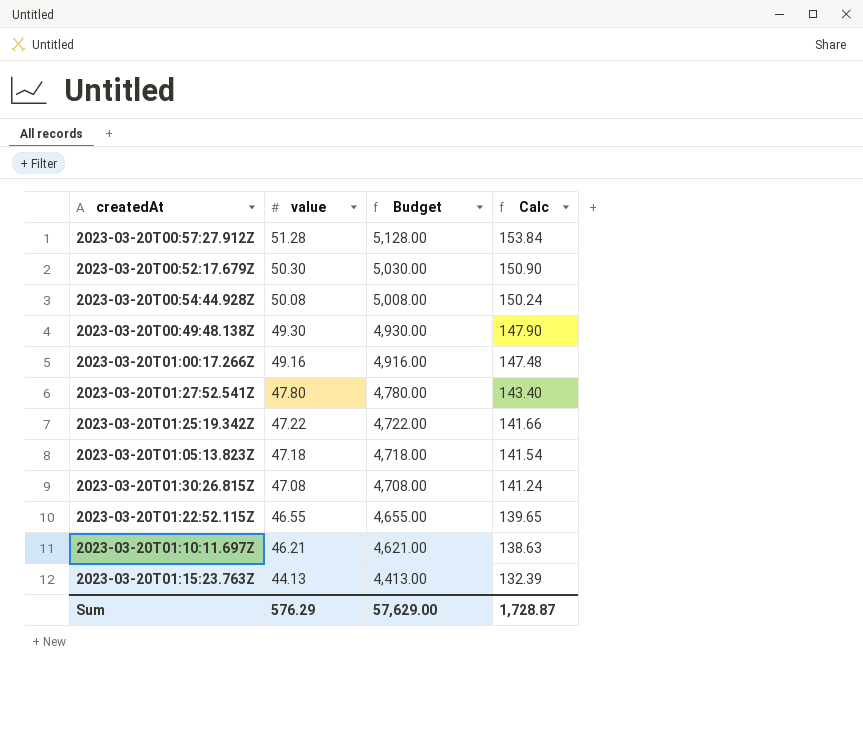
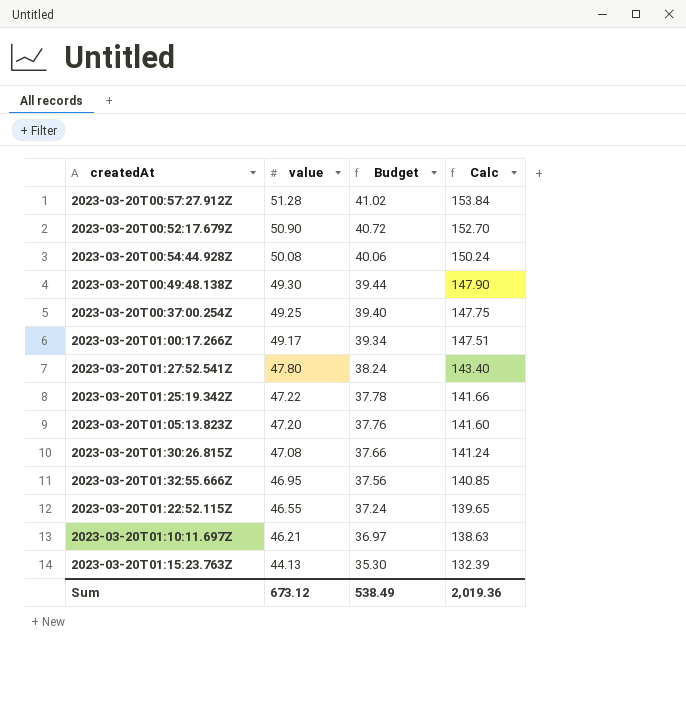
column Budget | formula: [value] * 100 -> [value] * 0.8
2023-03-20T00:52:17.679Z | value: 50.30 -> 50.90
2023-03-20T00:52:17.679Z | Calc: 150.90 -> 152.70
row 2023-03-20T00:37:00.254Z: none -> 49.25 | 39.40 | 147.75
2023-03-20T01:00:17.266Z | value: 49.16 -> 49.17
2023-03-20T01:00:17.266Z | Calc: 147.48 -> 147.51
2023-03-20T01:05:13.823Z | value: 47.18 -> 47.20
2023-03-20T01:05:13.823Z | Calc: 141.54 -> 141.60
row 2023-03-20T01:32:55.666Z: none -> 46.95 | 37.56 | 140.85
Sum | value: 576.29 -> 673.12
Sum | Budget: 57,629.00 -> 538.49
Sum | Calc: 1,728.87 -> 2,019.36

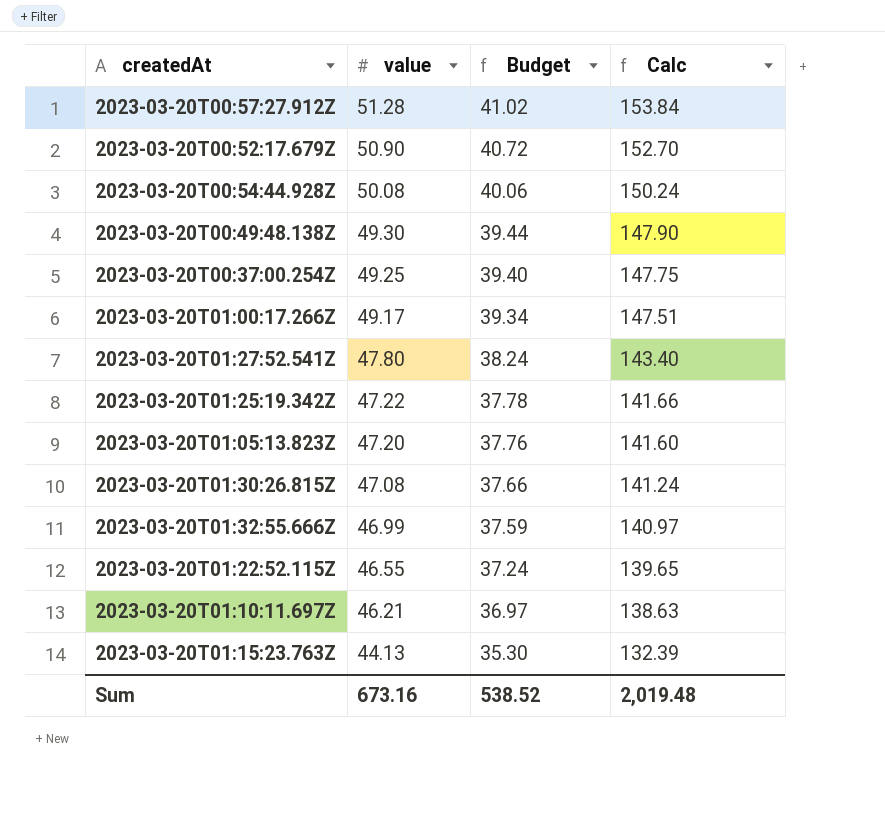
2023-03-20T01:32:55.666Z | value: 46.95 -> 46.99
2023-03-20T01:32:55.666Z | Budget: 37.56 -> 37.59
2023-03-20T01:32:55.666Z | Calc: 140.85 -> 140.97
Sum | value: 673.12 -> 673.16
Sum | Budget: 538.49 -> 538.52
Sum | Calc: 2,019.36 -> 2,019.48

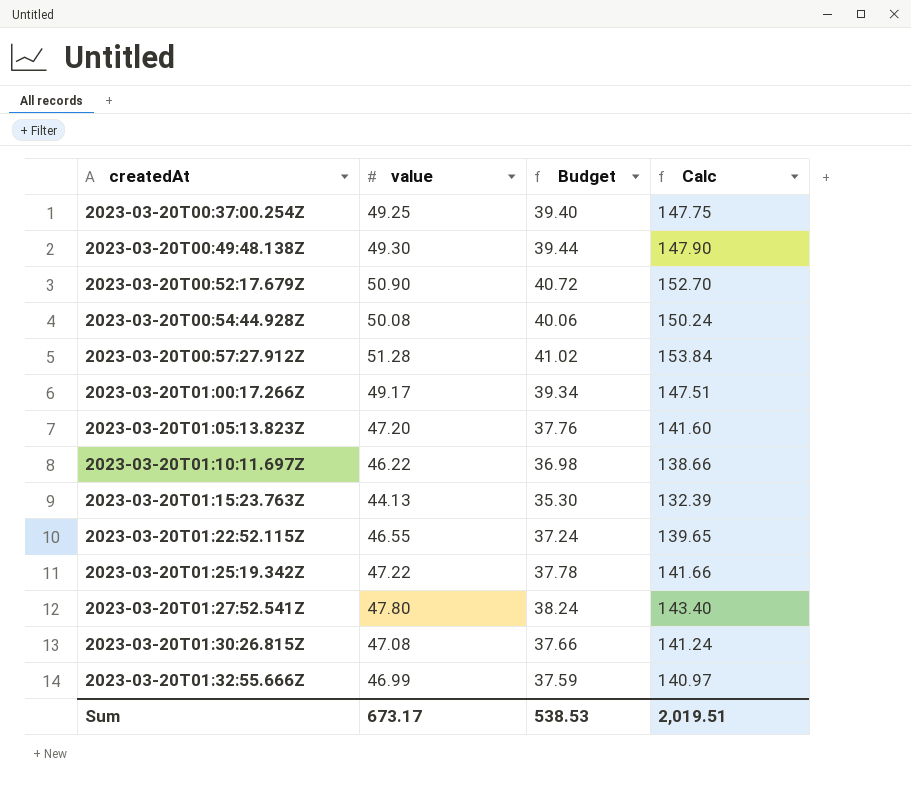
row order: value descending -> createdAt ascending
2023-03-20T01:10:11.697Z | value: 46.21 -> 46.22
2023-03-20T01:10:11.697Z | Budget: 36.97 -> 36.98
2023-03-20T01:10:11.697Z | Calc: 138.63 -> 138.66
Sum | value: 673.16 -> 673.17
Sum | Budget: 538.52 -> 538.53
Sum | Calc: 2,019.48 -> 2,019.51

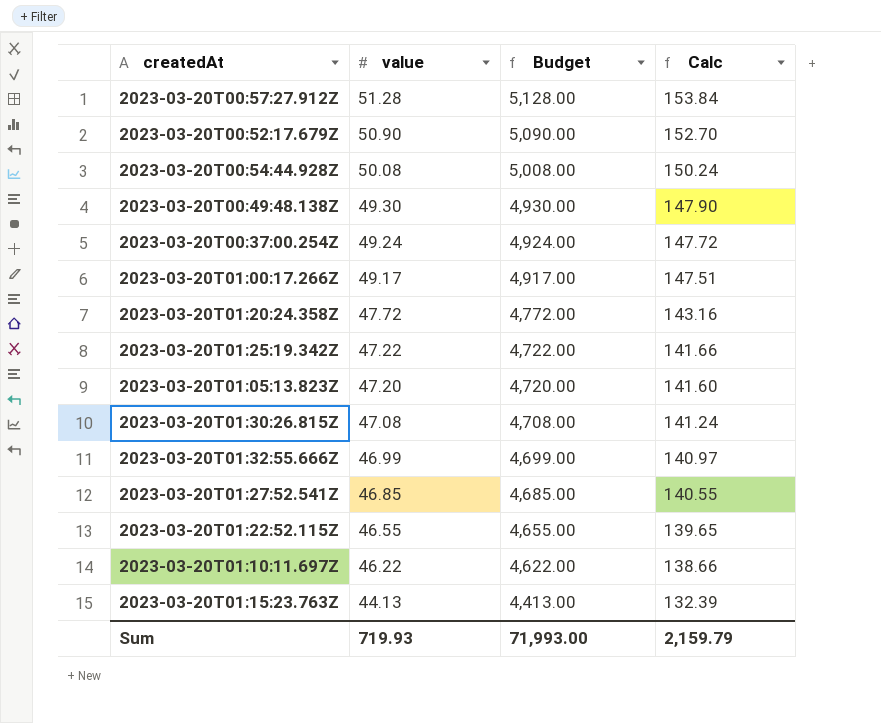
row order: createdAt ascending -> value descending
column Budget | formula: [value] * 0.8 -> [value] * 100
2023-03-20T00:37:00.254Z | value: 49.25 -> 49.24
2023-03-20T00:37:00.254Z | Calc: 147.75 -> 147.72
row 2023-03-20T01:20:24.358Z: none -> 47.72 | 4,772.00 | 143.16
2023-03-20T01:27:52.541Z | value: 47.80 -> 46.85
2023-03-20T01:27:52.541Z | Calc: 143.40 -> 140.55
Sum | value: 673.17 -> 719.93
Sum | Budget: 538.53 -> 71,993.00
Sum | Calc: 2,019.51 -> 2,159.79

